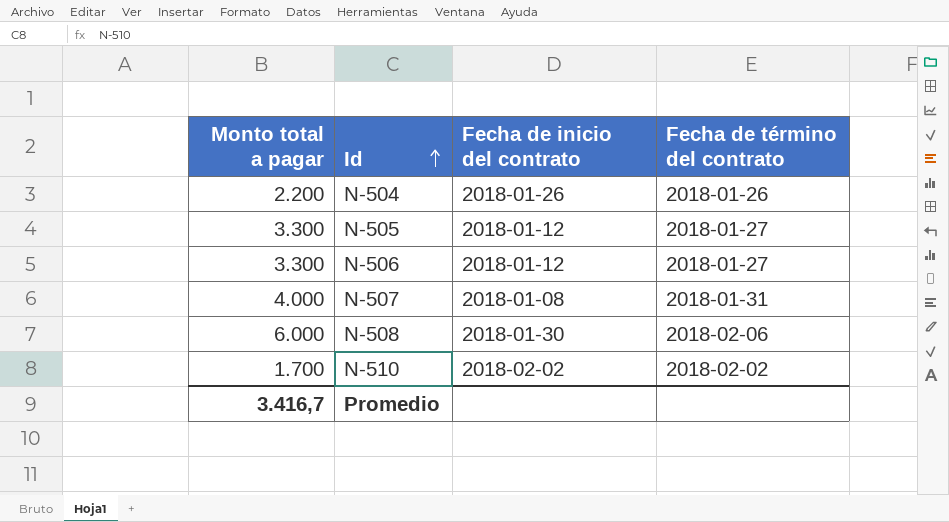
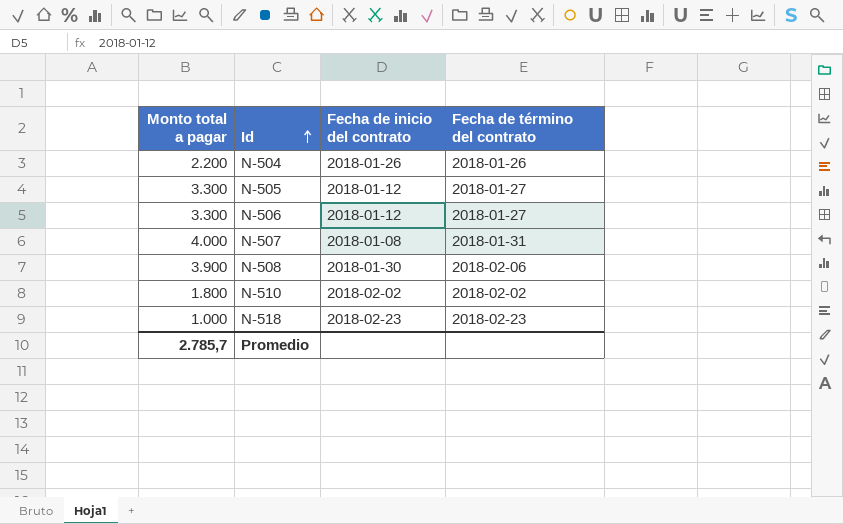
N-508 | Monto total a pagar: 6.000 -> 3.900
N-510 | Monto total a pagar: 1.700 -> 1.800
row N-518: none -> 1.000 | 2018-02-23 | 2018-02-23
Promedio | Monto total a pagar: 3.416,7 -> 2.785,7

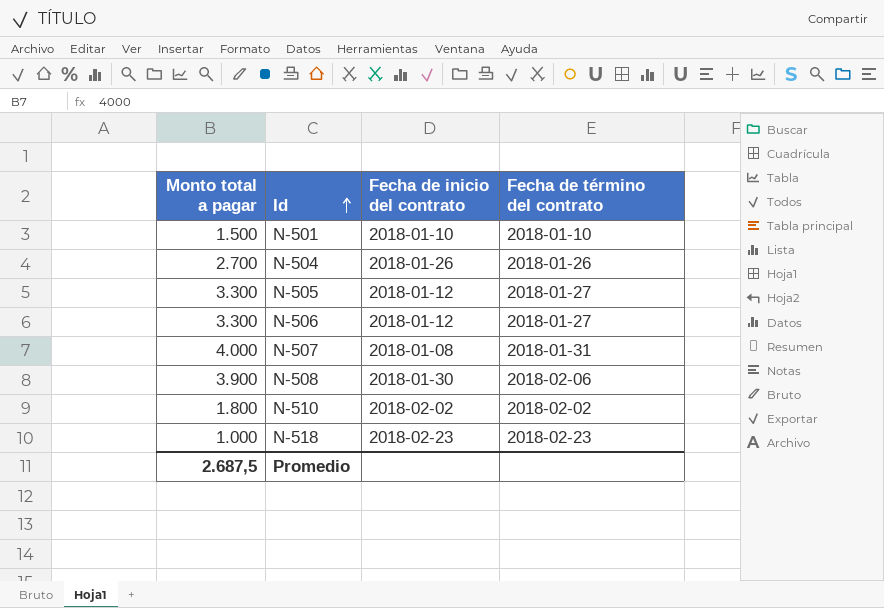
row N-501: none -> 1.500 | 2018-01-10 | 2018-01-10
N-504 | Monto total a pagar: 2.200 -> 2.700
Promedio | Monto total a pagar: 2.785,7 -> 2.687,5

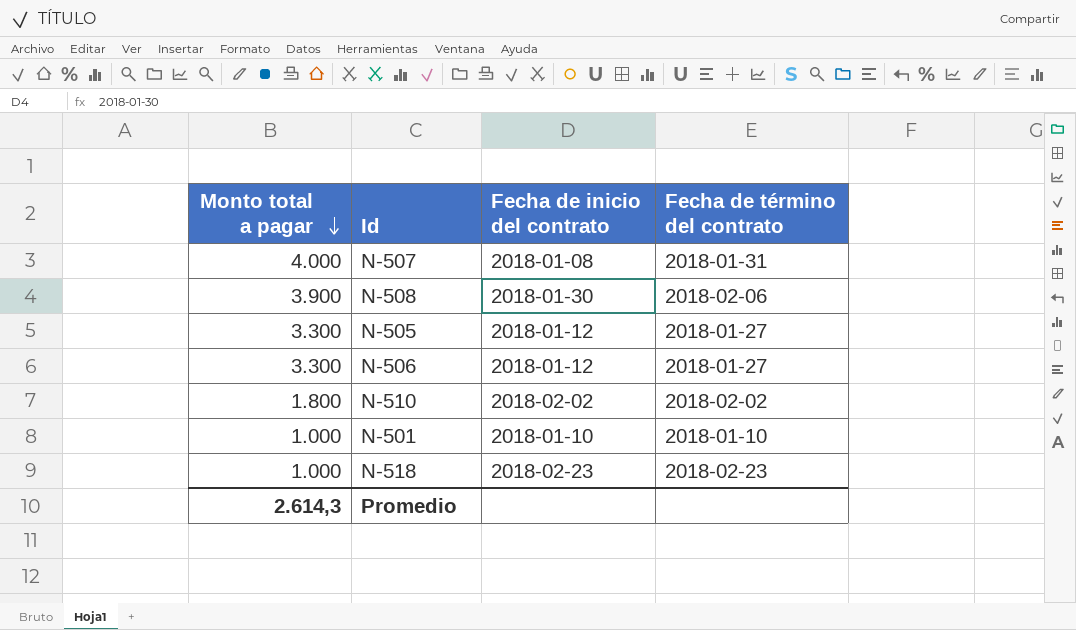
row order: Id ascending -> Monto total a pagar descending
row N-504: 2.700 | 2018-01-26 | 2018-01-26 -> none
N-501 | Monto total a pagar: 1.500 -> 1.000
Promedio | Monto total a pagar: 2.687,5 -> 2.614,3

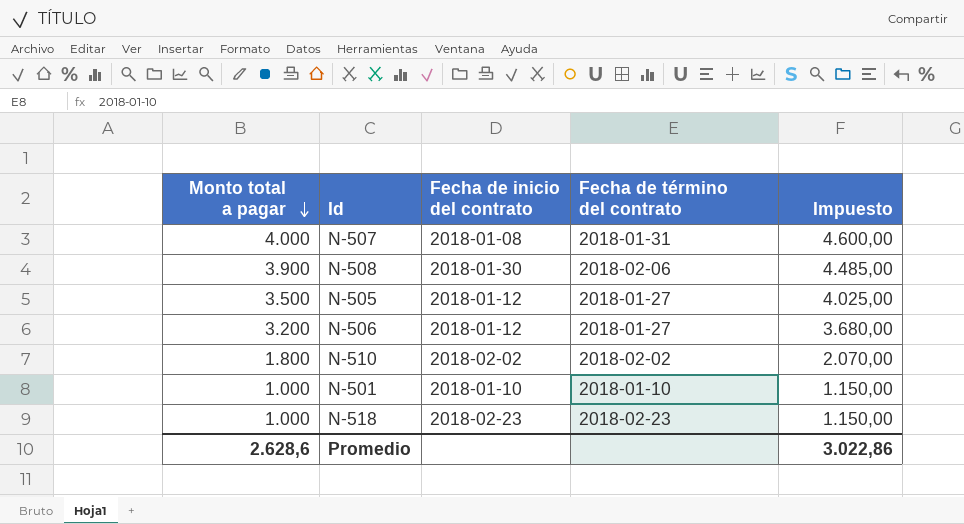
column Impuesto | formula: none -> [Monto total a pagar] * 1,15
N-505 | Monto total a pagar: 3.300 -> 3.500
N-506 | Monto total a pagar: 3.300 -> 3.200
Promedio | Monto total a pagar: 2.614,3 -> 2.628,6

